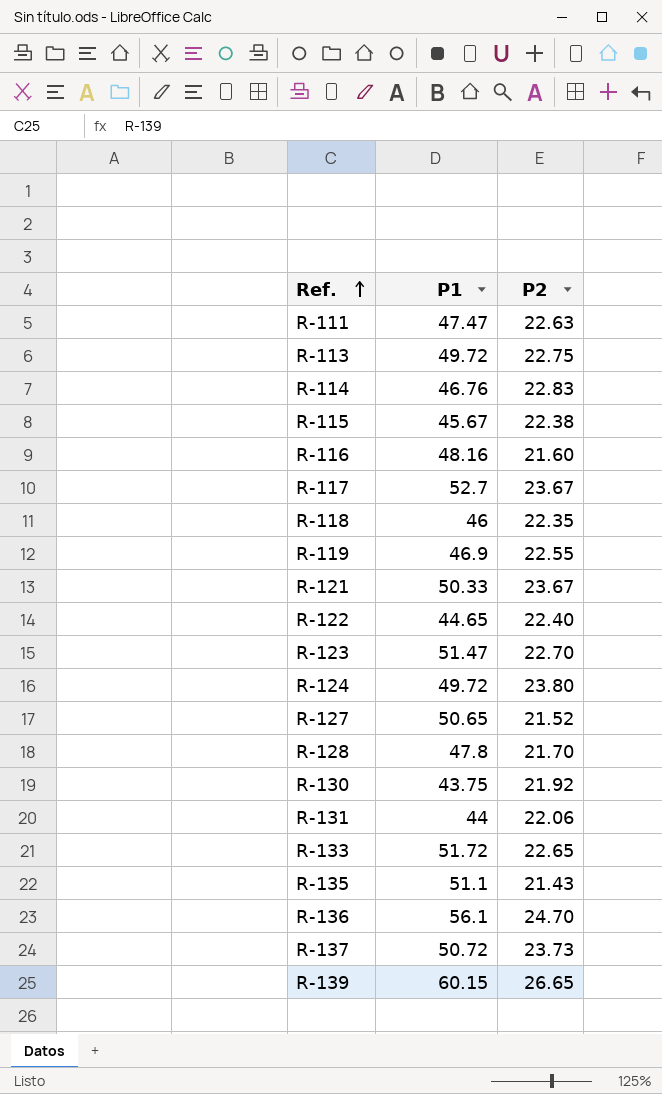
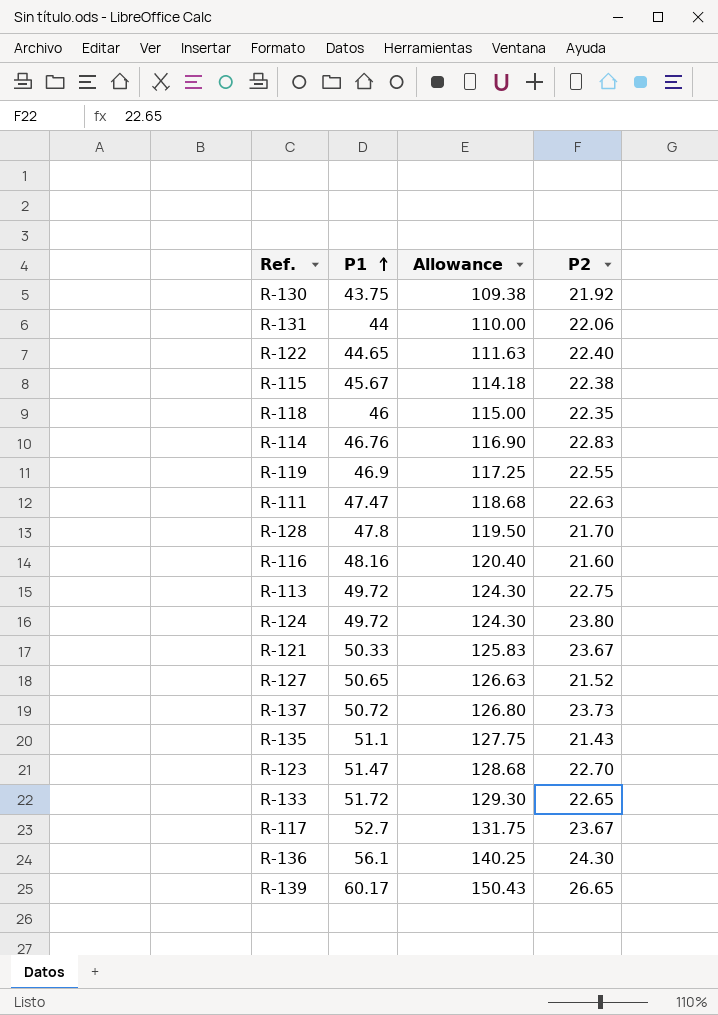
row order: Ref. ascending -> P1 ascending
column Allowance | formula: none -> [P1] * 2.5
R-136 | P2: 24.70 -> 24.30
R-139 | P1: 60.15 -> 60.17

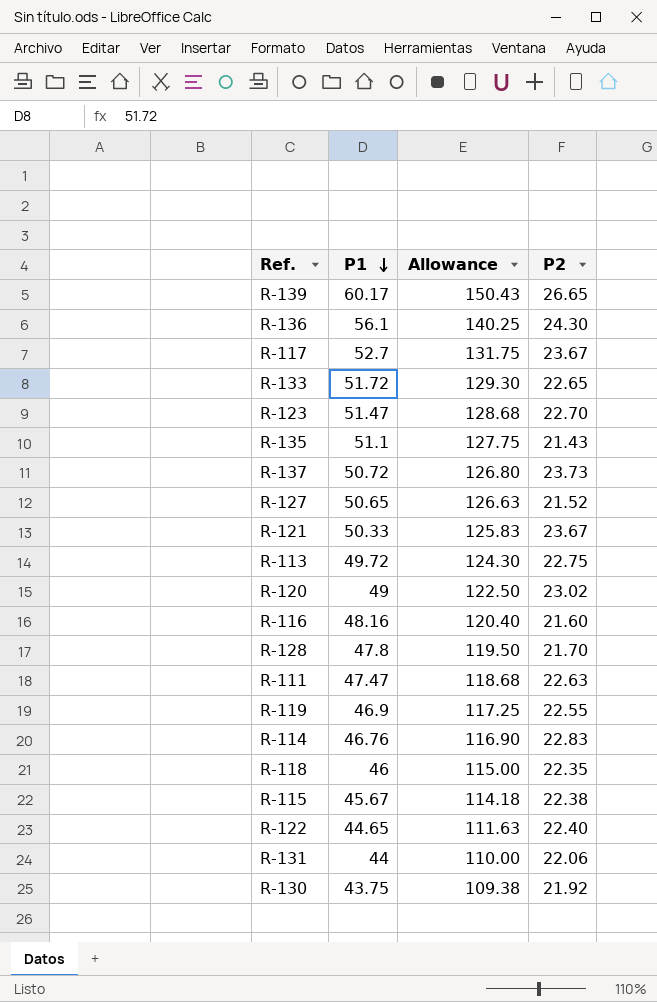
row order: P1 ascending -> P1 descending
row R-124: 49.72 | 124.30 | 23.80 -> none
row R-120: none -> 49 | 122.50 | 23.02

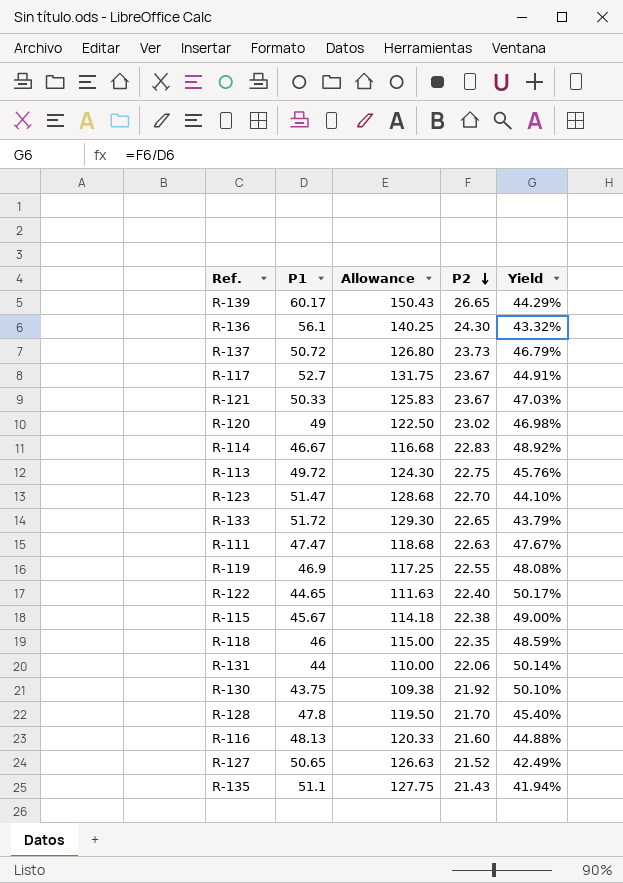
row order: P1 descending -> P2 descending
column Yield | formula: none -> [P2] / [P1]
R-114 | P1: 46.76 -> 46.67
R-114 | Allowance: 116.90 -> 116.68
R-116 | P1: 48.16 -> 48.13
R-116 | Allowance: 120.40 -> 120.33

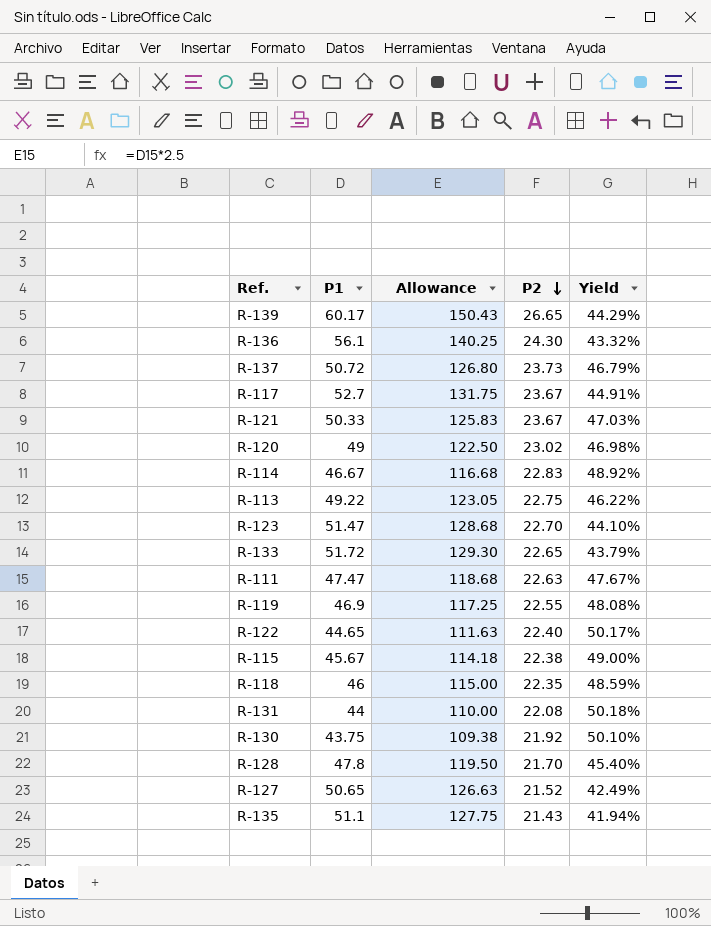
row R-116: 48.13 | 120.33 | 21.60 | 44.88% -> none
R-113 | P1: 49.72 -> 49.22
R-113 | Allowance: 124.30 -> 123.05
R-113 | Yield: 45.76% -> 46.22%
R-131 | P2: 22.06 -> 22.08
R-131 | Yield: 50.14% -> 50.18%

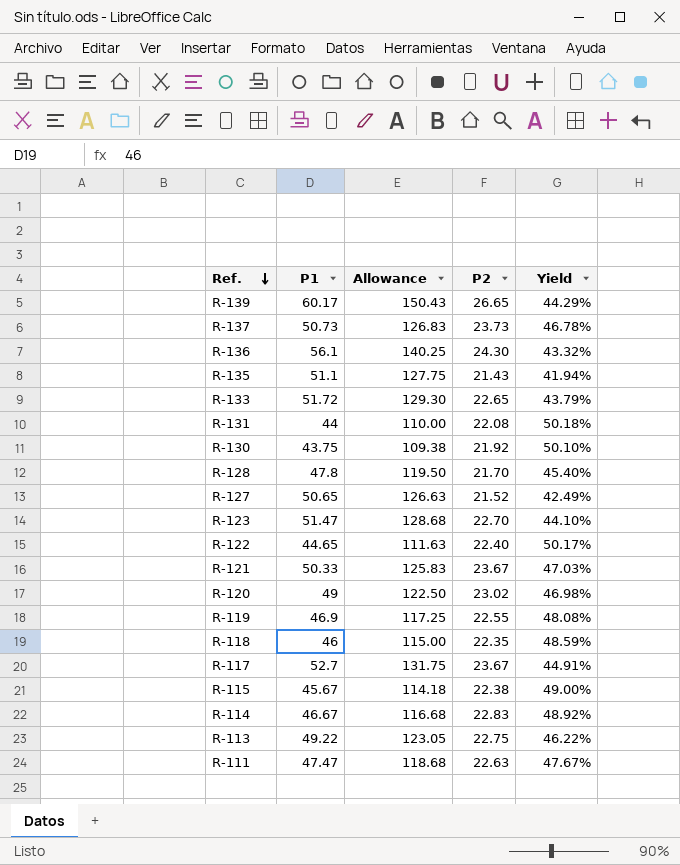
row order: P2 descending -> Ref. descending
R-137 | P1: 50.72 -> 50.73
R-137 | Allowance: 126.80 -> 126.83
R-137 | Yield: 46.79% -> 46.78%

